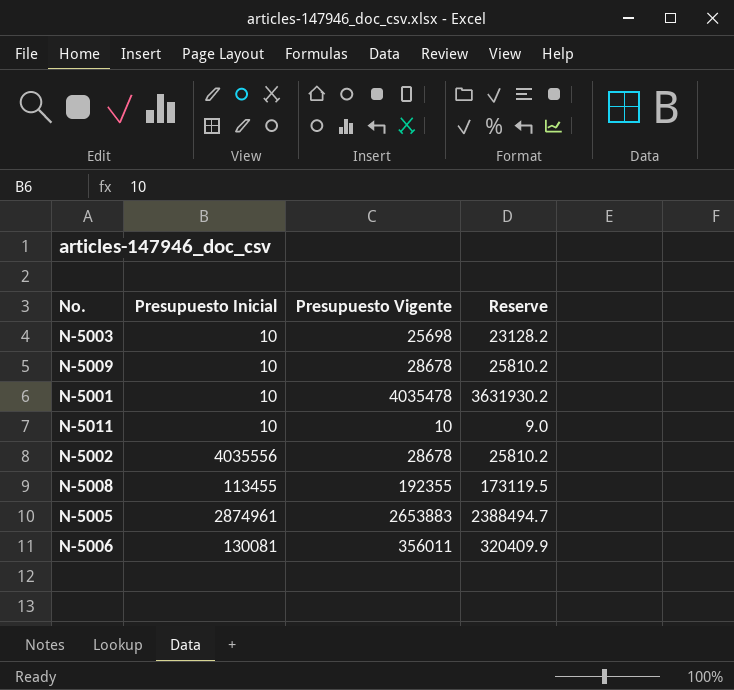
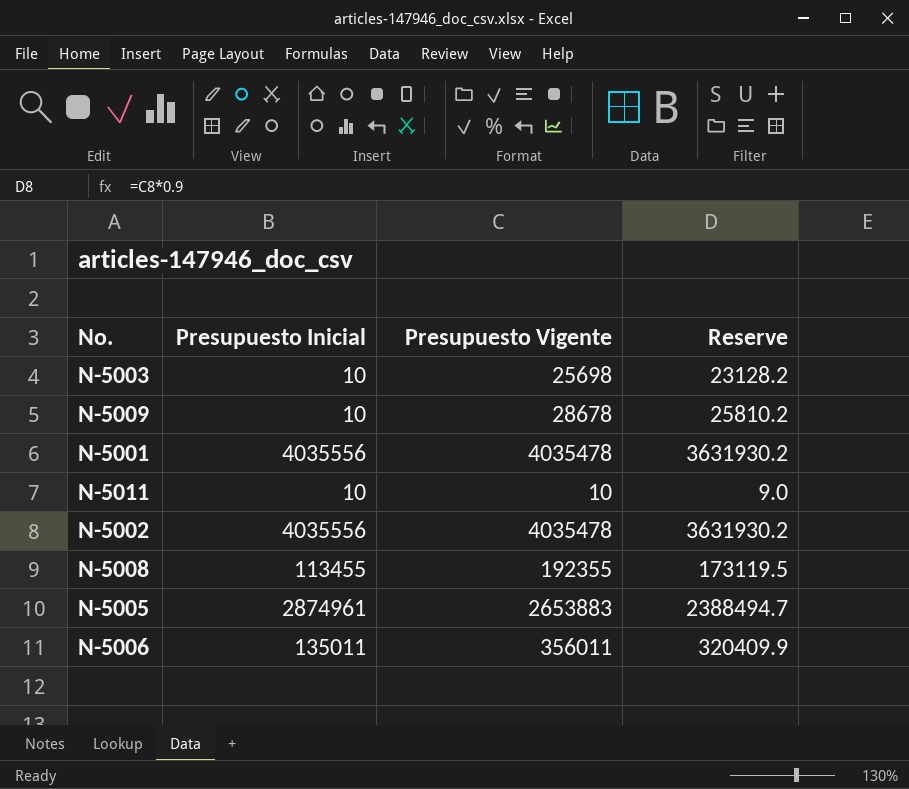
N-5001 | Presupuesto Inicial: 10 -> 4035556
N-5002 | Presupuesto Vigente: 28678 -> 4035478
N-5002 | Reserve: 25810.2 -> 3631930.2
N-5006 | Presupuesto Inicial: 130081 -> 135011

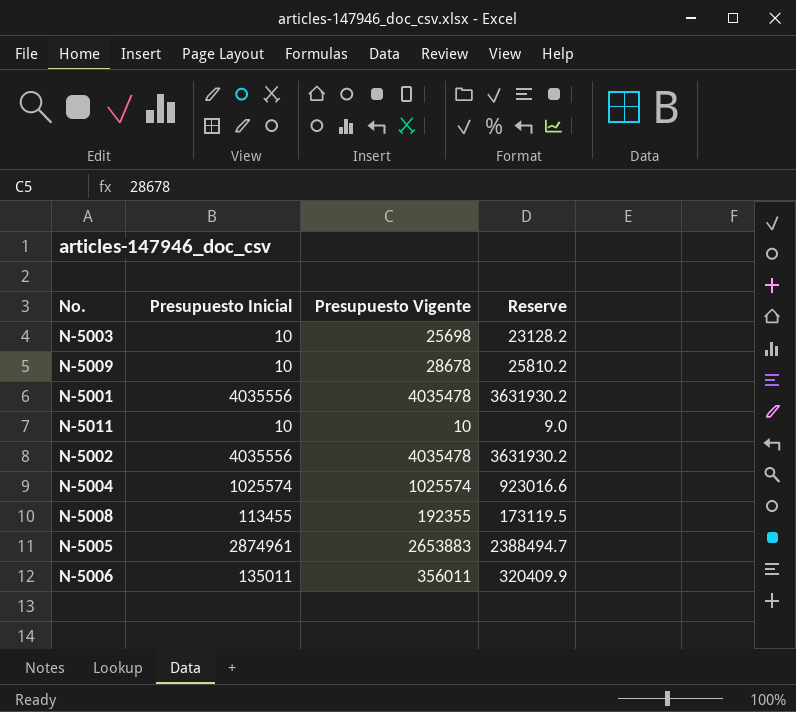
row N-5004: none -> 1025574 | 1025574 | 923016.6

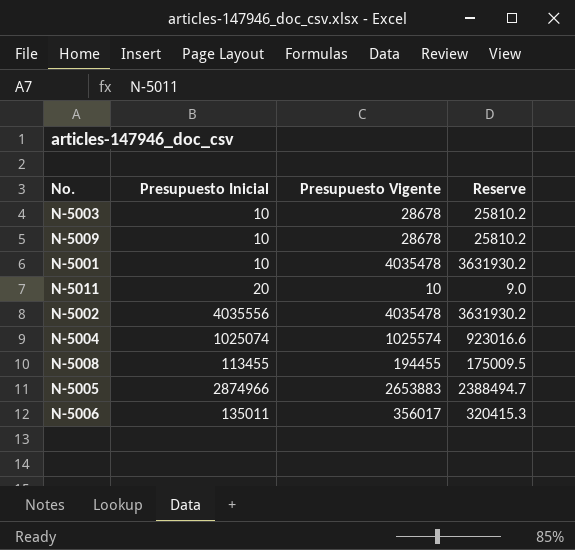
N-5003 | Presupuesto Vigente: 25698 -> 28678
N-5003 | Reserve: 23128.2 -> 25810.2
N-5001 | Presupuesto Inicial: 4035556 -> 10
N-5011 | Presupuesto Inicial: 10 -> 20
N-5004 | Presupuesto Inicial: 1025574 -> 1025074
N-5008 | Presupuesto Vigente: 192355 -> 194455
N-5008 | Reserve: 173119.5 -> 175009.5
N-5005 | Presupuesto Inicial: 2874961 -> 2874966
N-5006 | Presupuesto Vigente: 356011 -> 356017
N-5006 | Reserve: 320409.9 -> 320415.3

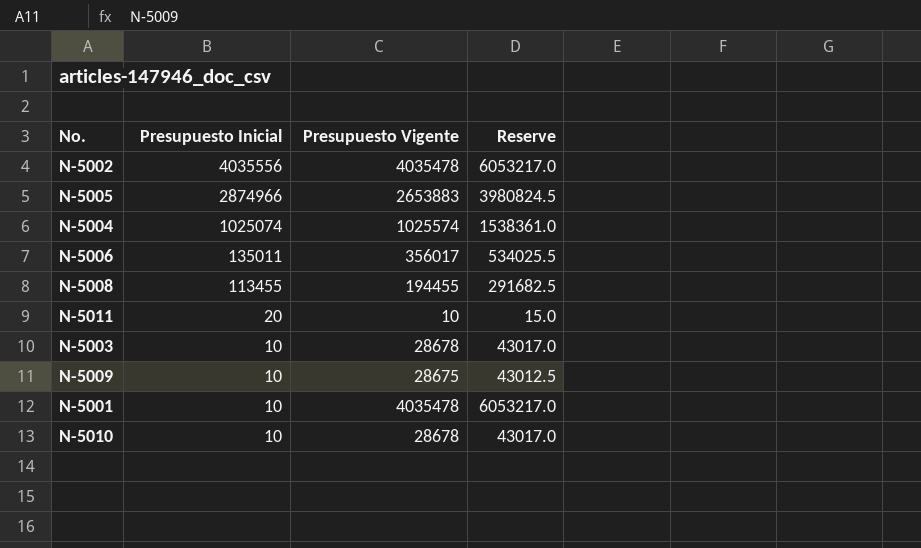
row order: none -> Presupuesto Inicial descending
column Reserve | formula: [Presupuesto Vigente] * 0.9 -> [Presupuesto Vigente] * 1.5
N-5009 | Presupuesto Vigente: 28678 -> 28675
row N-5010: none -> 10 | 28678 | 43017.0

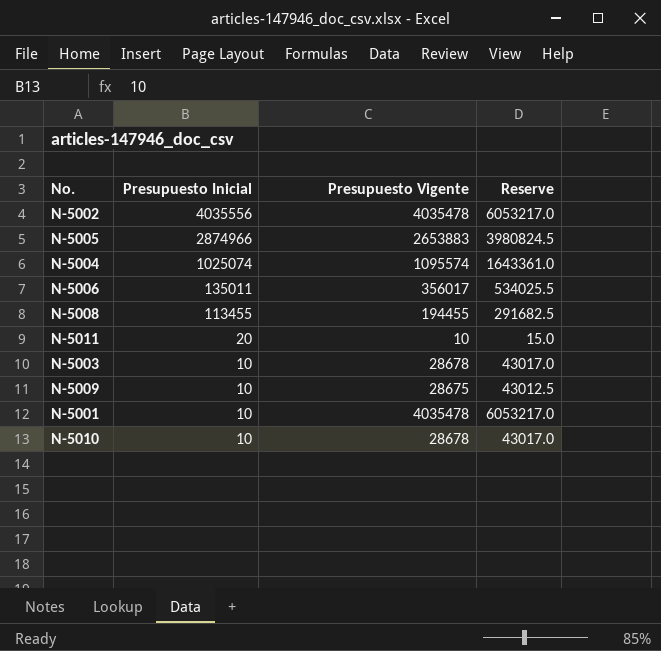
N-5004 | Presupuesto Vigente: 1025574 -> 1095574
N-5004 | Reserve: 1538361.0 -> 1643361.0

